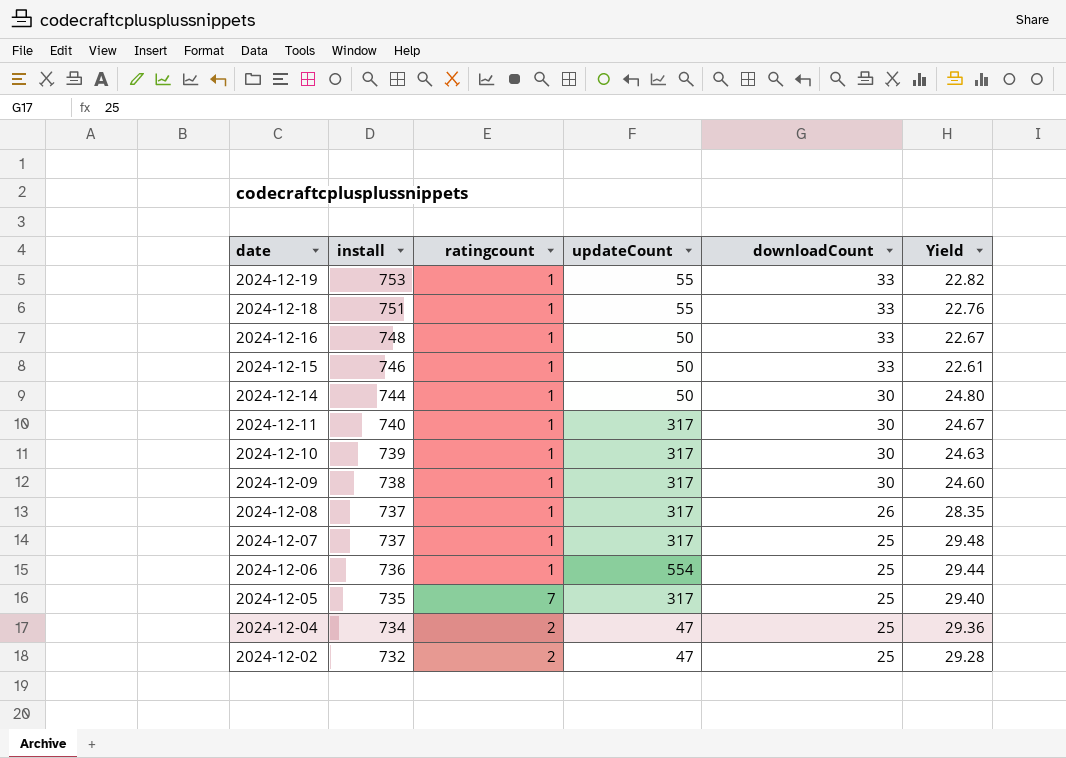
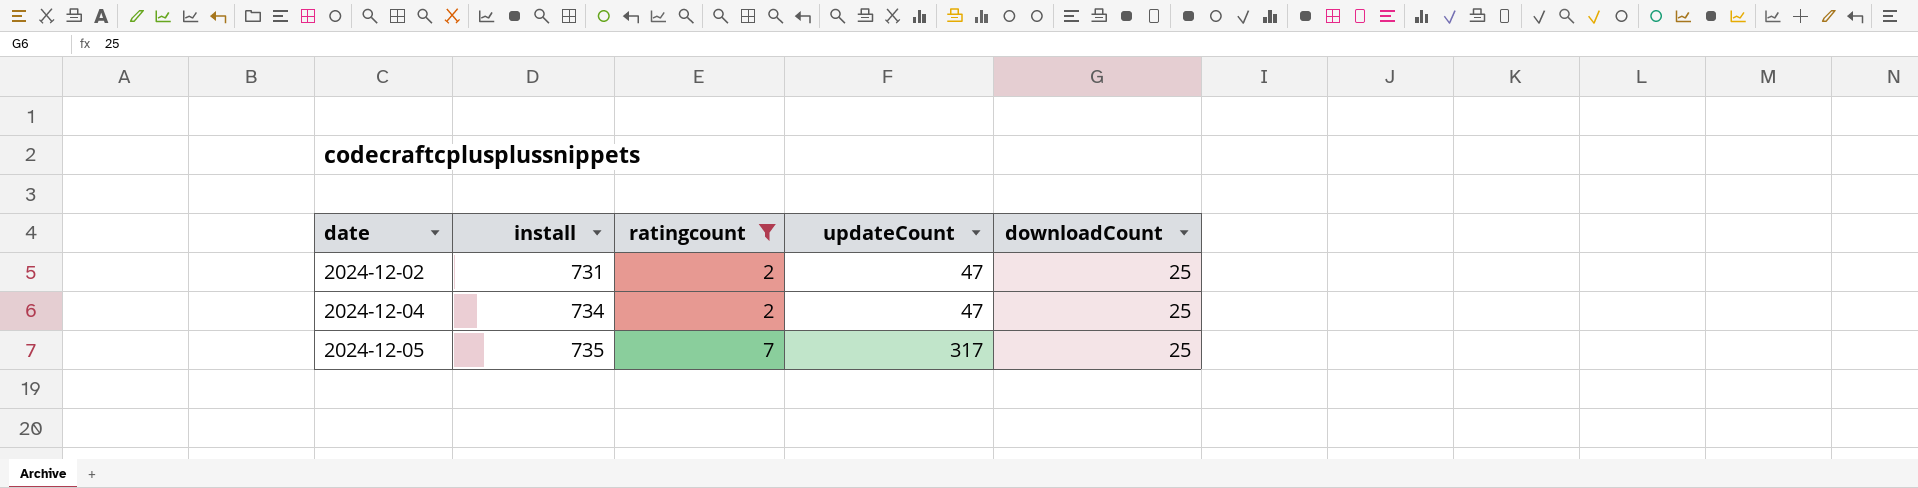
filter: none -> ratingcount != 1
row order: date descending -> date ascending
column Yield | formula: [install] / [downloadCount] -> none
2024-12-02 | install: 732 -> 731

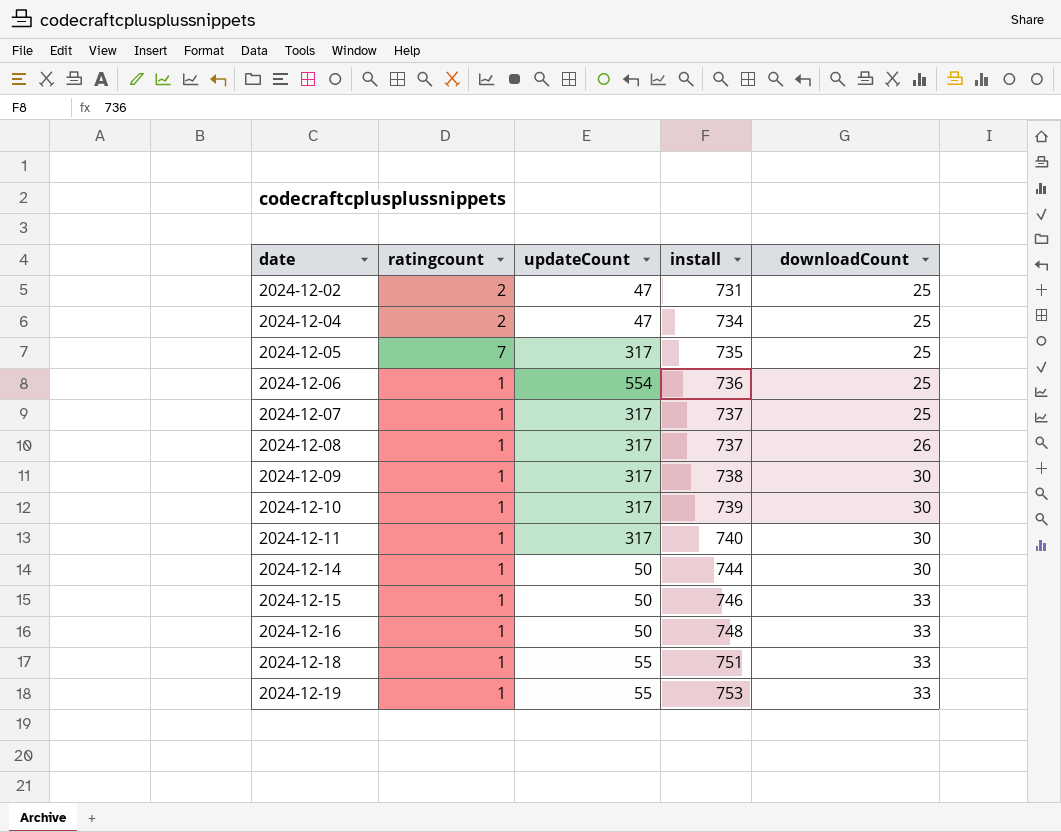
filter: ratingcount != 1 -> none
column install | position: 2 -> 4

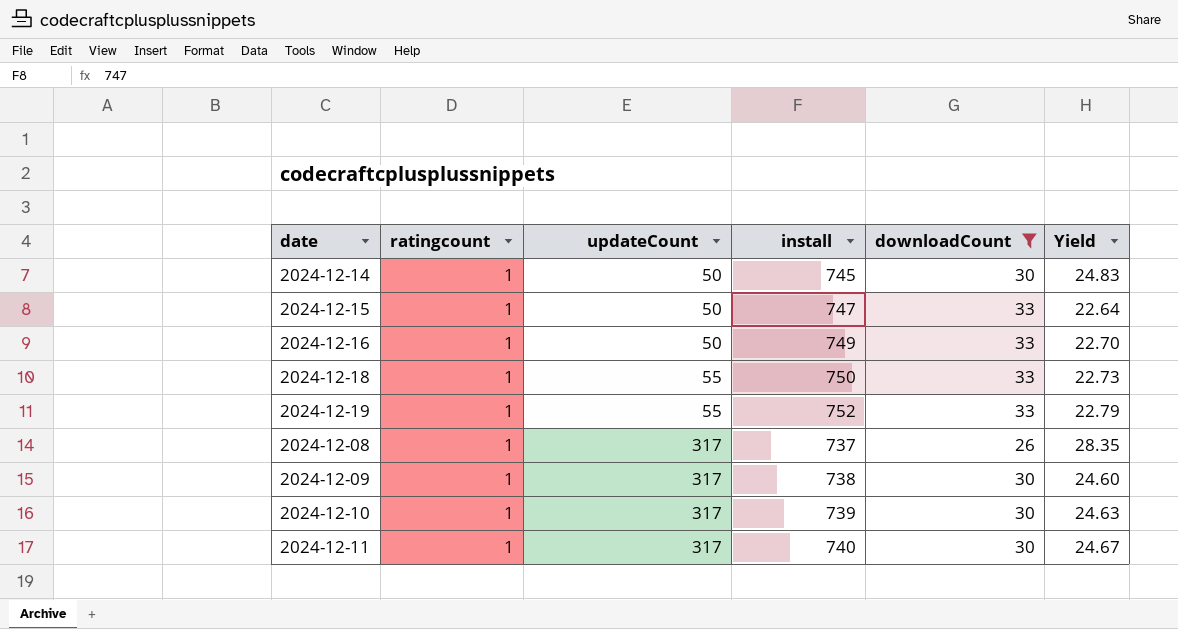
filter: none -> downloadCount != 25
row order: date ascending -> updateCount ascending
column Yield | formula: none -> [install] / [downloadCount]
2024-12-14 | install: 744 -> 745
2024-12-15 | install: 746 -> 747
2024-12-16 | install: 748 -> 749
2024-12-18 | install: 751 -> 750
2024-12-19 | install: 753 -> 752

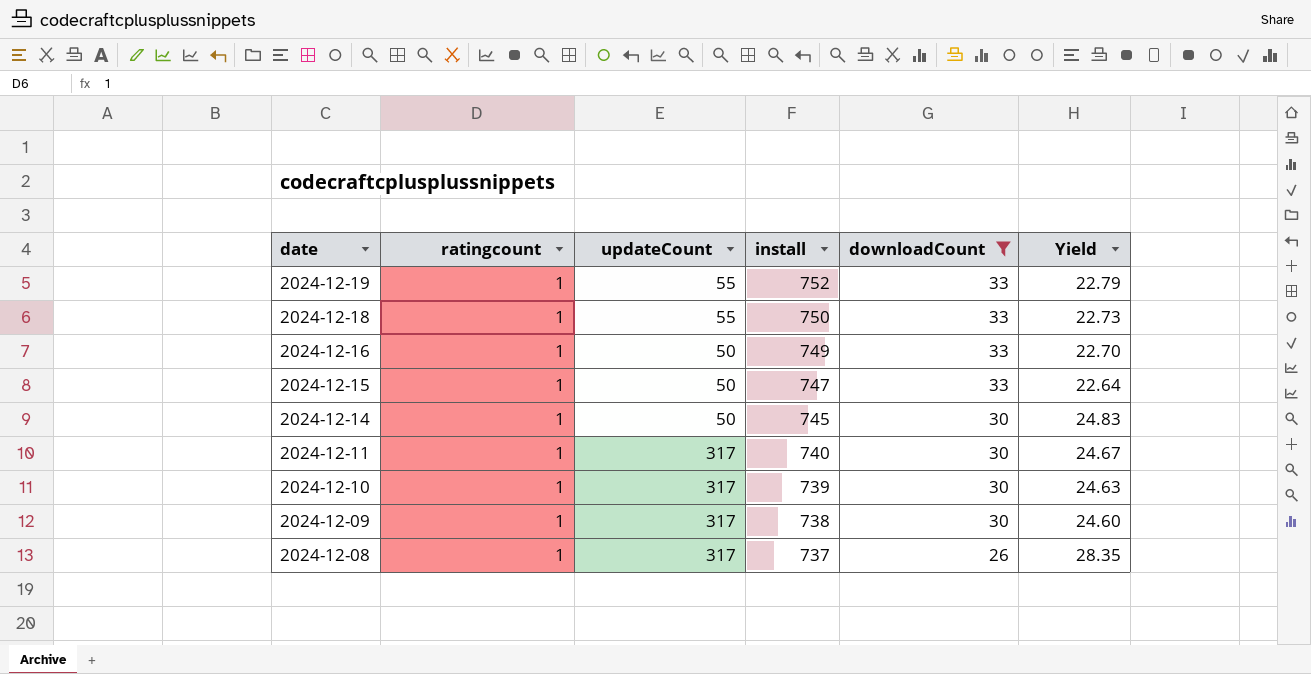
row order: updateCount ascending -> date descending

